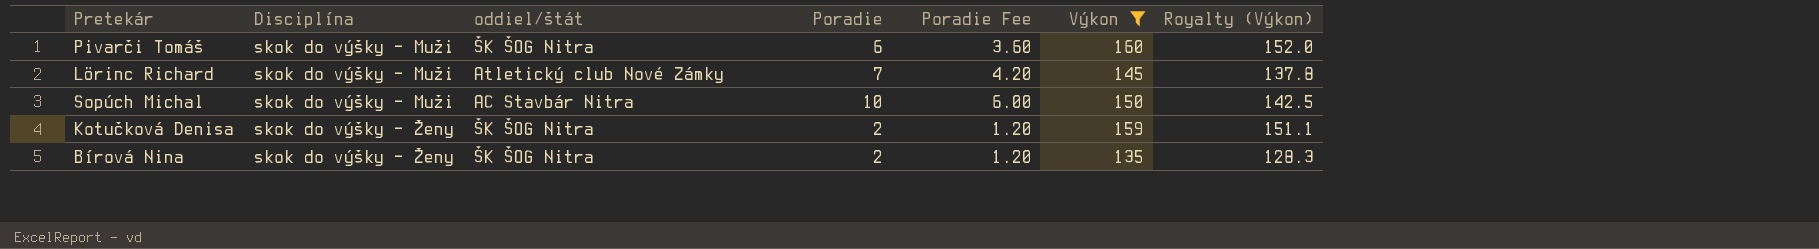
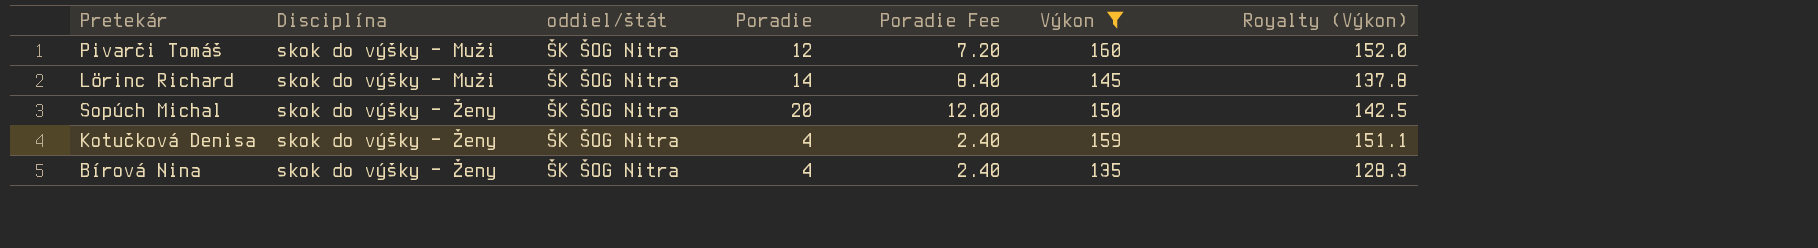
Pivarči Tomáš | Poradie: 6 -> 12
Pivarči Tomáš | Poradie Fee: 3.60 -> 7.20
Lörinc Richard | oddiel/štát: Atletický club Nové Zámky -> ŠK ŠOG Nitra
Lörinc Richard | Poradie: 7 -> 14
Lörinc Richard | Poradie Fee: 4.20 -> 8.40
Sopúch Michal | Disciplína: skok do výšky - Muži -> skok do výšky - Ženy
Sopúch Michal | oddiel/štát: AC Stavbár Nitra -> ŠK ŠOG Nitra
Sopúch Michal | Poradie: 10 -> 20
Sopúch Michal | Poradie Fee: 6.00 -> 12.00
Kotučková Denisa | Poradie: 2 -> 4
Kotučková Denisa | Poradie Fee: 1.20 -> 2.40
Bírová Nina | Poradie: 2 -> 4
Bírová Nina | Poradie Fee: 1.20 -> 2.40

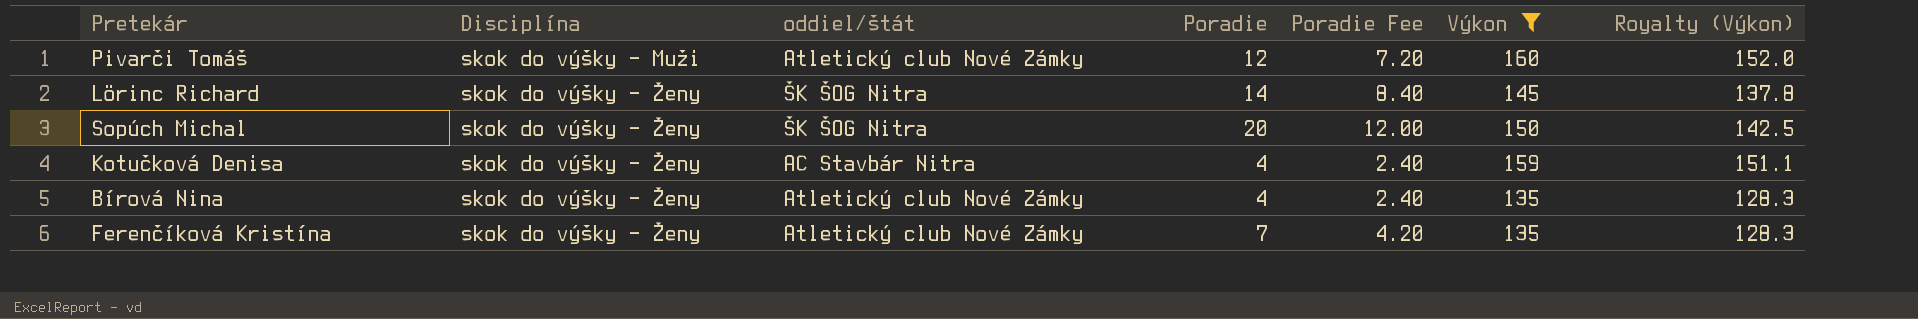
Pivarči Tomáš | oddiel/štát: ŠK ŠOG Nitra -> Atletický club Nové Zámky
Lörinc Richard | Disciplína: skok do výšky - Muži -> skok do výšky - Ženy
Kotučková Denisa | oddiel/štát: ŠK ŠOG Nitra -> AC Stavbár Nitra
Bírová Nina | oddiel/štát: ŠK ŠOG Nitra -> Atletický club Nové Zámky
row Ferenčíková Kristína: none -> skok do výšky - Ženy | Atletický club Nové Zámky | 7 | 4.20 | 135 | 128.3

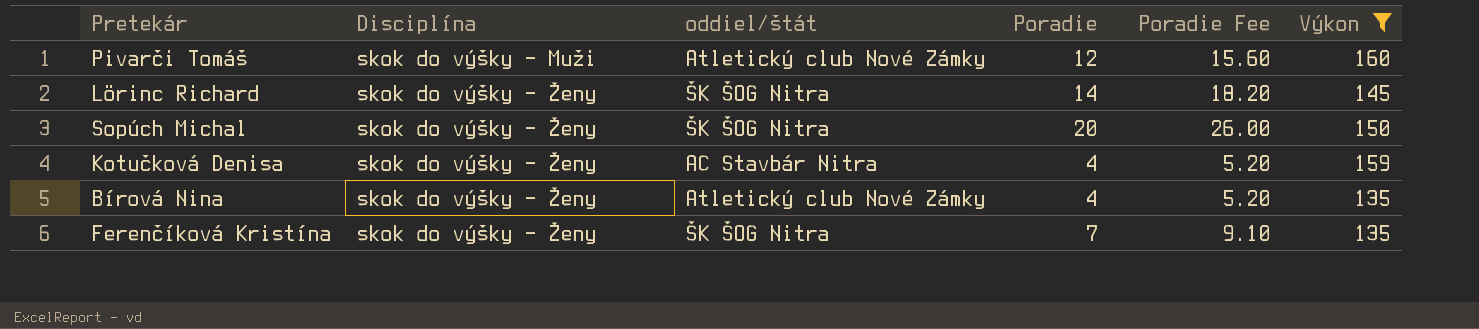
column Royalty (Výkon) | formula: [Výkon] * 0.95 -> none
column Poradie Fee | formula: [Poradie] * 0.6 -> [Poradie] * 1.3
Ferenčíková Kristína | oddiel/štát: Atletický club Nové Zámky -> ŠK ŠOG Nitra

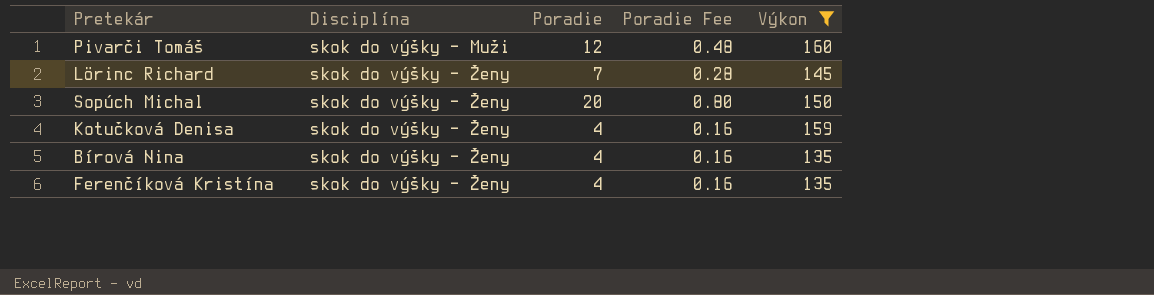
column oddiel/štát | position: 3 -> none
column Poradie Fee | formula: [Poradie] * 1.3 -> [Poradie] * 0.04
Lörinc Richard | Poradie: 14 -> 7
Ferenčíková Kristína | Poradie: 7 -> 4

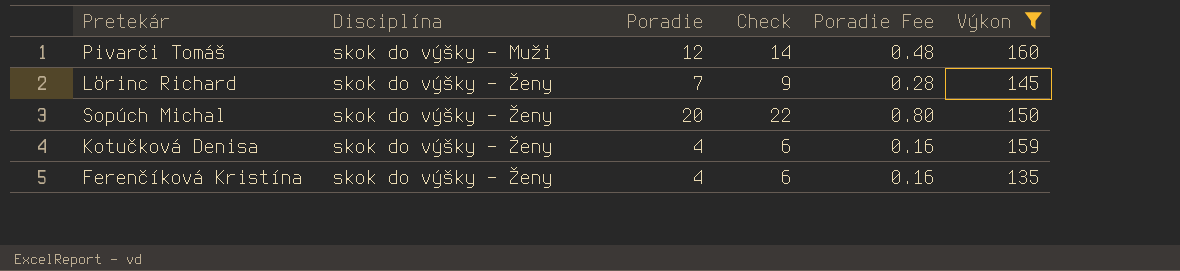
column Check | formula: none -> [Poradie] + 2
row Bírová Nina: skok do výšky - Ženy | 4 | 0.16 | 135 -> none

